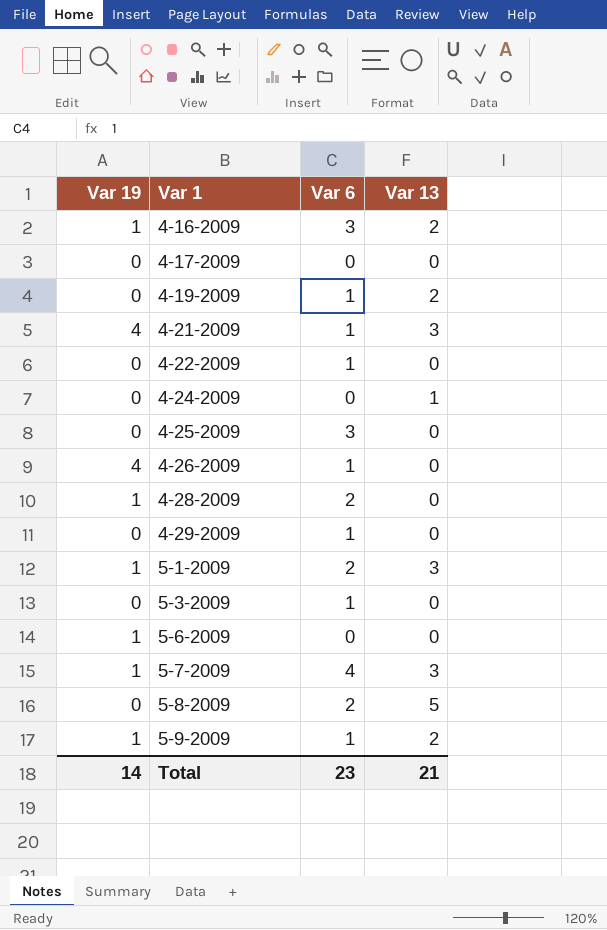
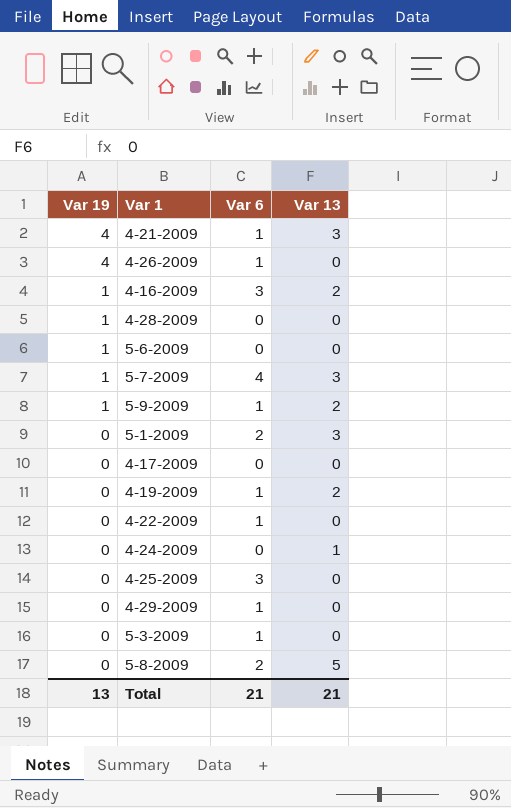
row order: Var 1 ascending -> Var 19 descending
4-28-2009 | Var 6: 2 -> 0
5-1-2009 | Var 19: 1 -> 0
Total | Var 19: 14 -> 13
Total | Var 6: 23 -> 21

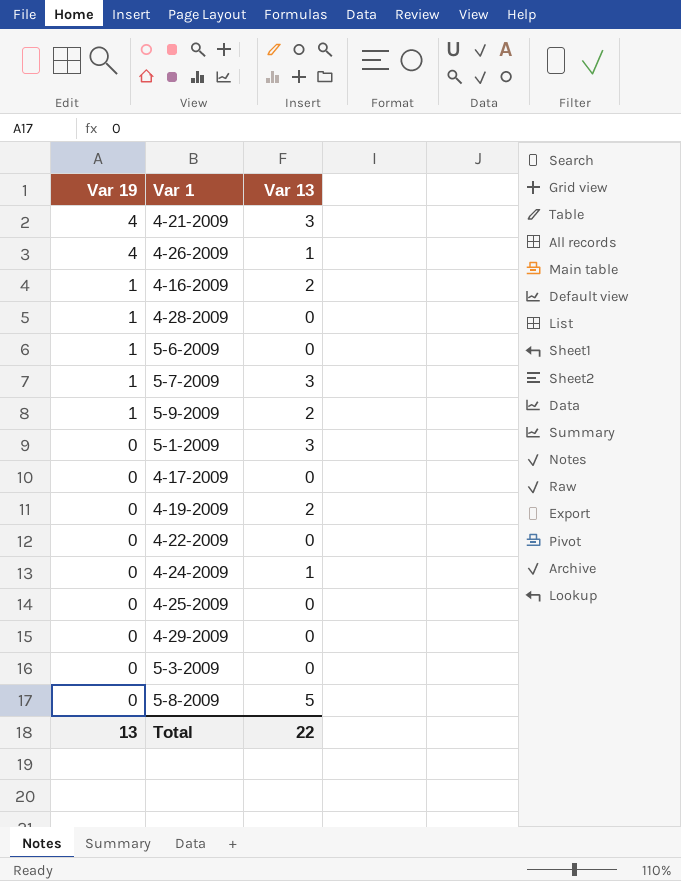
column Var 6 | position: 3 -> none
4-26-2009 | Var 13: 0 -> 1
Total | Var 13: 21 -> 22

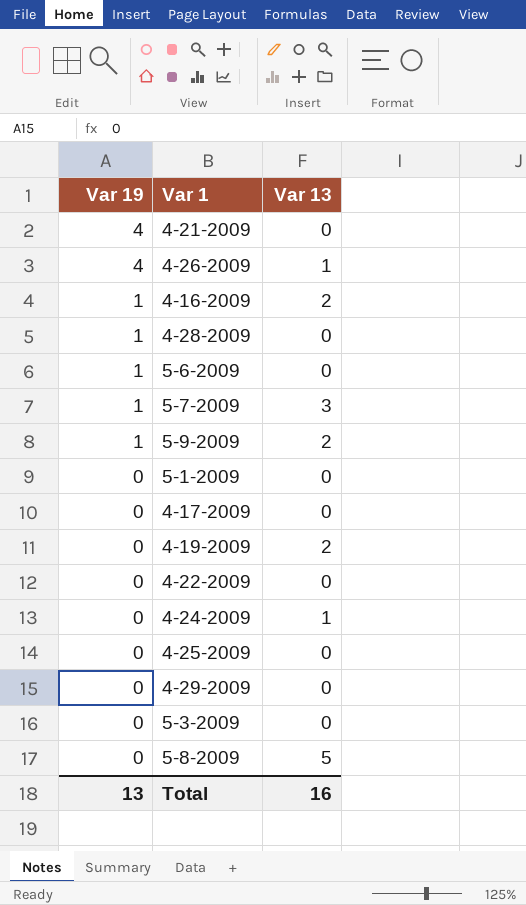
4-21-2009 | Var 13: 3 -> 0
5-1-2009 | Var 13: 3 -> 0
Total | Var 13: 22 -> 16

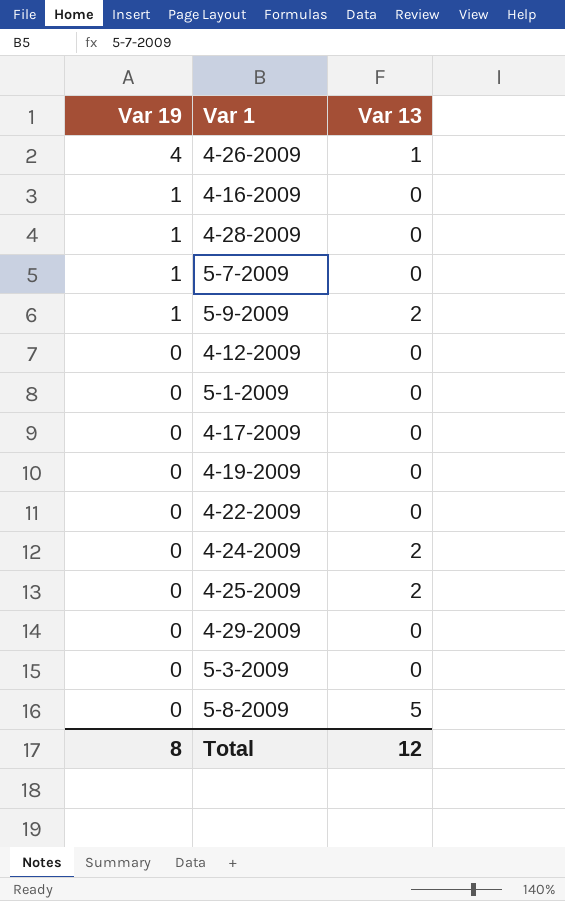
row 4-21-2009: 4 | 0 -> none
row 5-6-2009: 1 | 0 -> none
4-16-2009 | Var 13: 2 -> 0
5-7-2009 | Var 13: 3 -> 0
row 4-12-2009: none -> 0 | 0
4-19-2009 | Var 13: 2 -> 0
4-24-2009 | Var 13: 1 -> 2
4-25-2009 | Var 13: 0 -> 2
Total | Var 19: 13 -> 8
Total | Var 13: 16 -> 12

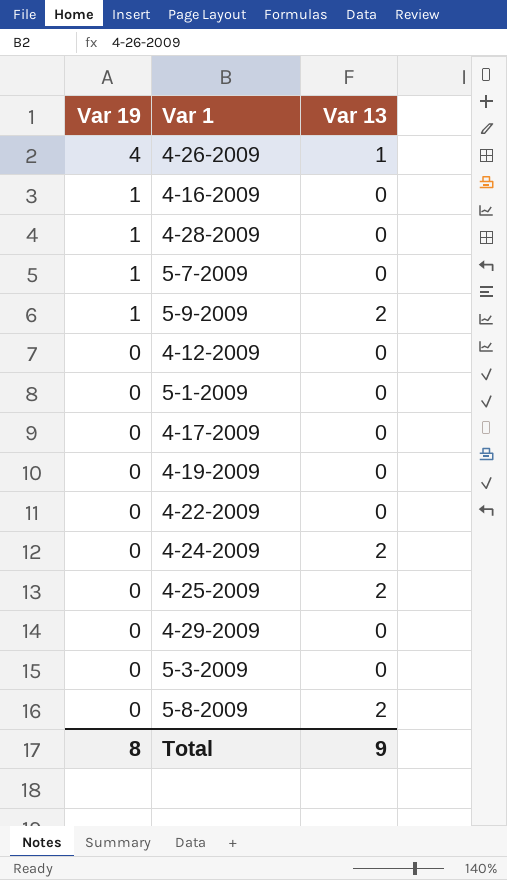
5-8-2009 | Var 13: 5 -> 2
Total | Var 13: 12 -> 9

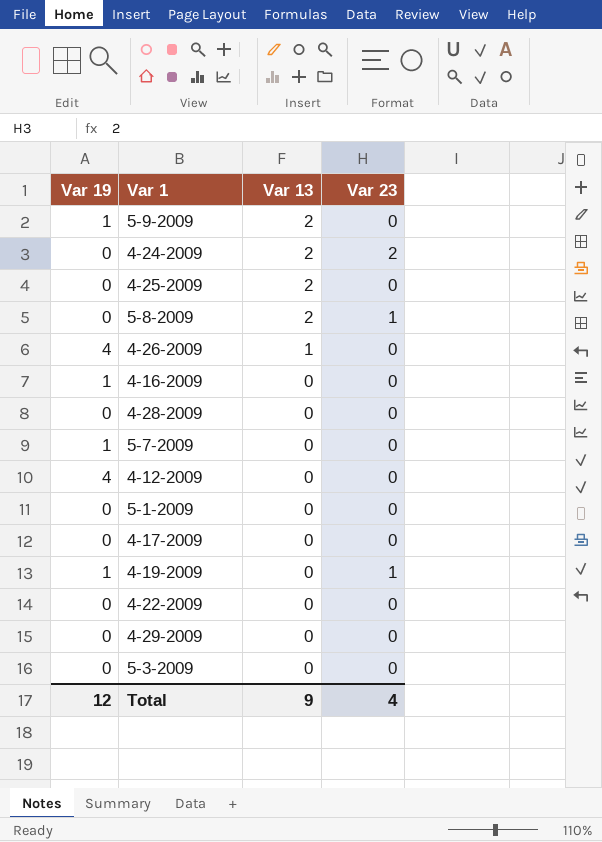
row order: Var 19 descending -> Var 13 descending
column Var 23 | position: none -> 4
4-28-2009 | Var 19: 1 -> 0
4-12-2009 | Var 19: 0 -> 4
4-19-2009 | Var 19: 0 -> 1
Total | Var 19: 8 -> 12

